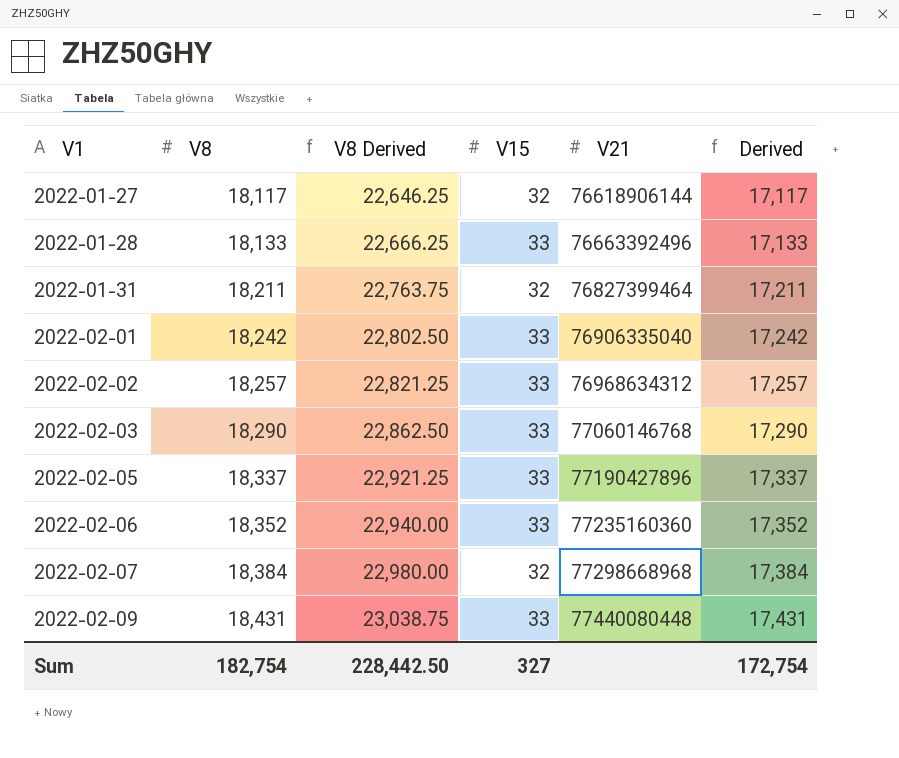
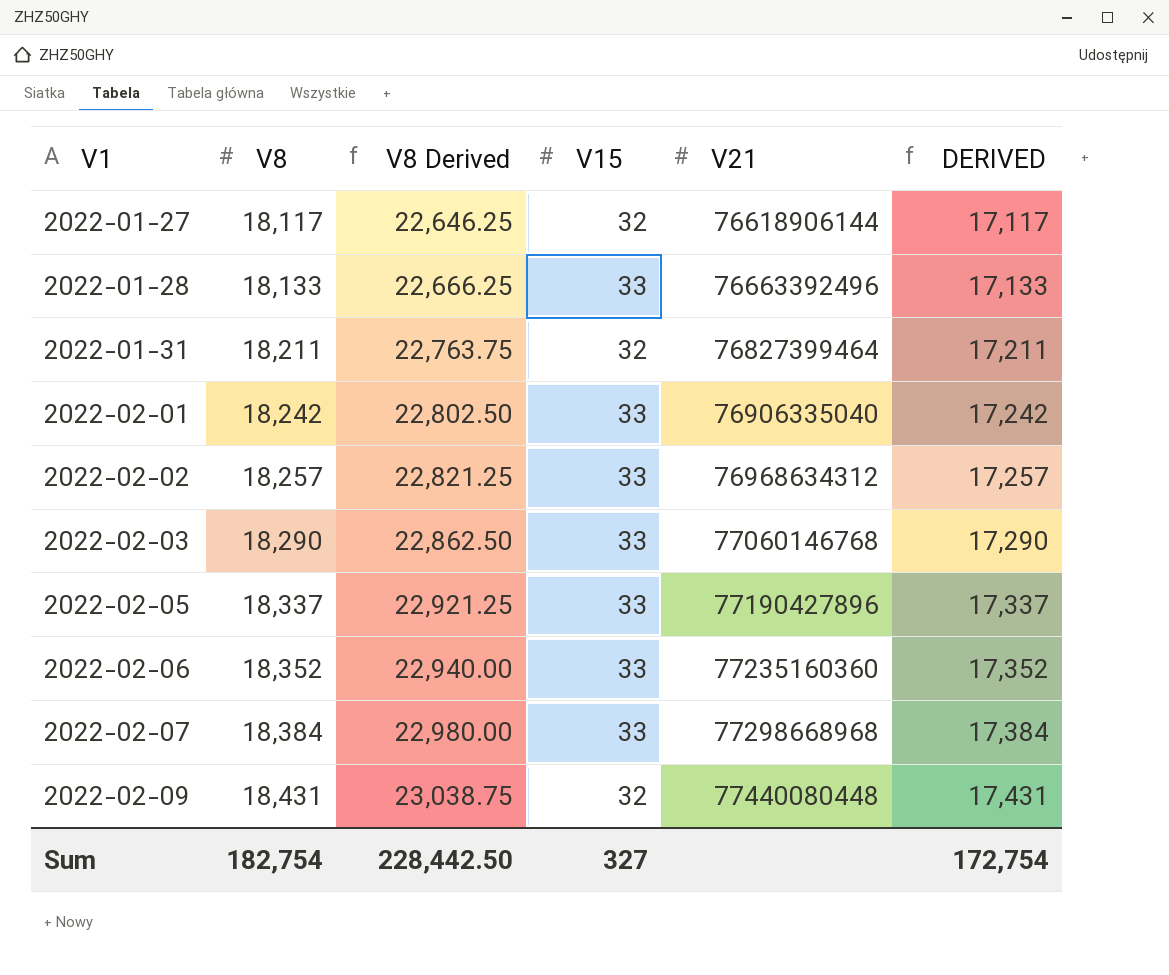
column name: Derived -> DERIVED
2022-02-07 | V15: 32 -> 33
2022-02-09 | V15: 33 -> 32

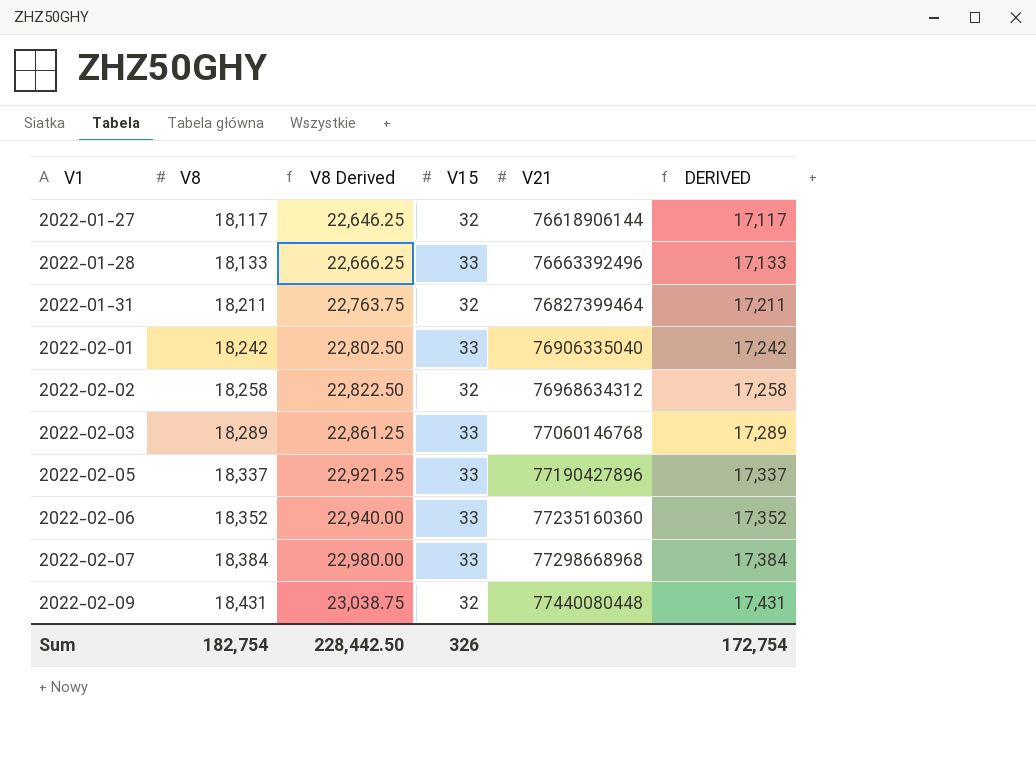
2022-02-02 | V8: 18,257 -> 18,258
2022-02-02 | V8 Derived: 22,821.25 -> 22,822.50
2022-02-02 | V15: 33 -> 32
2022-02-02 | DERIVED: 17,257 -> 17,258
2022-02-03 | V8: 18,290 -> 18,289
2022-02-03 | V8 Derived: 22,862.50 -> 22,861.25
2022-02-03 | DERIVED: 17,290 -> 17,289
Sum | V15: 327 -> 326

